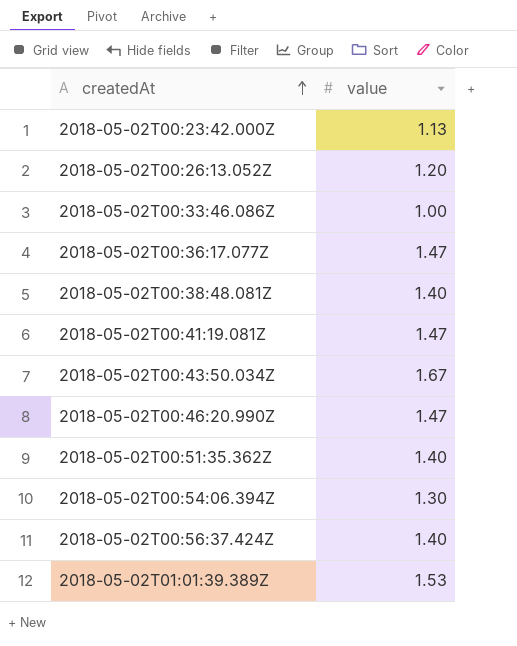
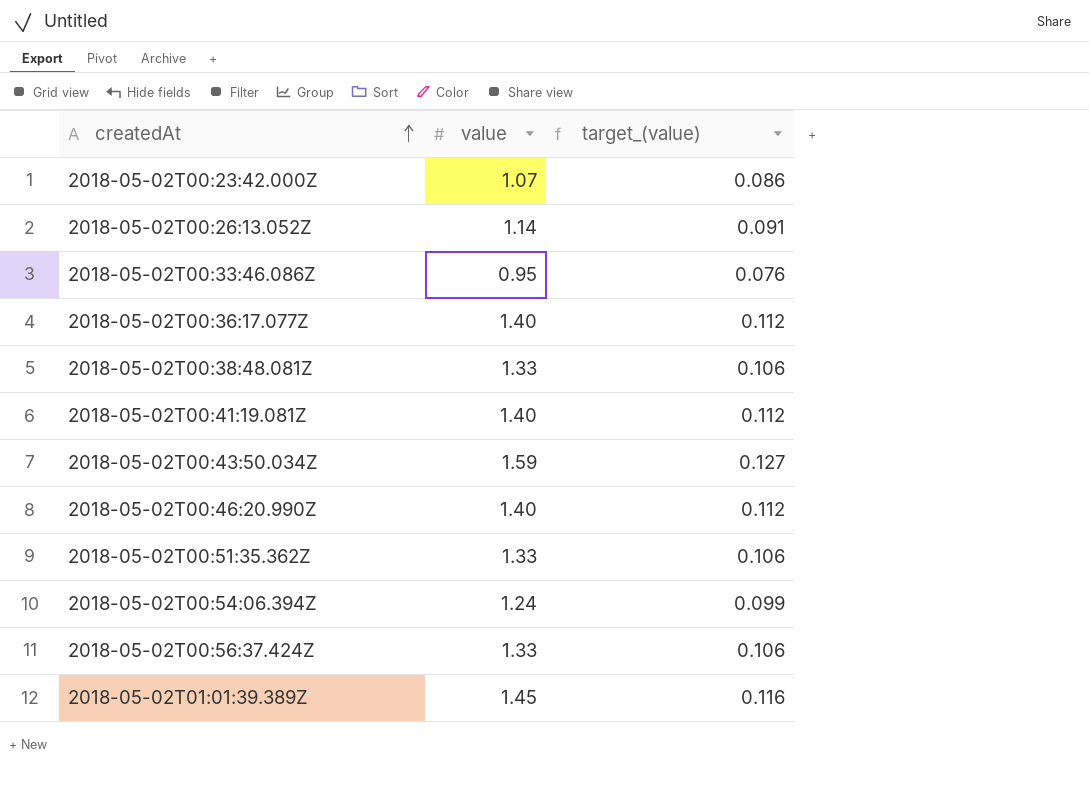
column target_(value) | formula: none -> [value] * 0.08
2018-05-02T00:23:42.000Z | value: 1.13 -> 1.07
2018-05-02T00:26:13.052Z | value: 1.20 -> 1.14
2018-05-02T00:33:46.086Z | value: 1.00 -> 0.95
2018-05-02T00:36:17.077Z | value: 1.47 -> 1.40
2018-05-02T00:38:48.081Z | value: 1.40 -> 1.33
2018-05-02T00:41:19.081Z | value: 1.47 -> 1.40
2018-05-02T00:43:50.034Z | value: 1.67 -> 1.59
2018-05-02T00:46:20.990Z | value: 1.47 -> 1.40
2018-05-02T00:51:35.362Z | value: 1.40 -> 1.33
2018-05-02T00:54:06.394Z | value: 1.30 -> 1.24
2018-05-02T00:56:37.424Z | value: 1.40 -> 1.33
2018-05-02T01:01:39.389Z | value: 1.53 -> 1.45

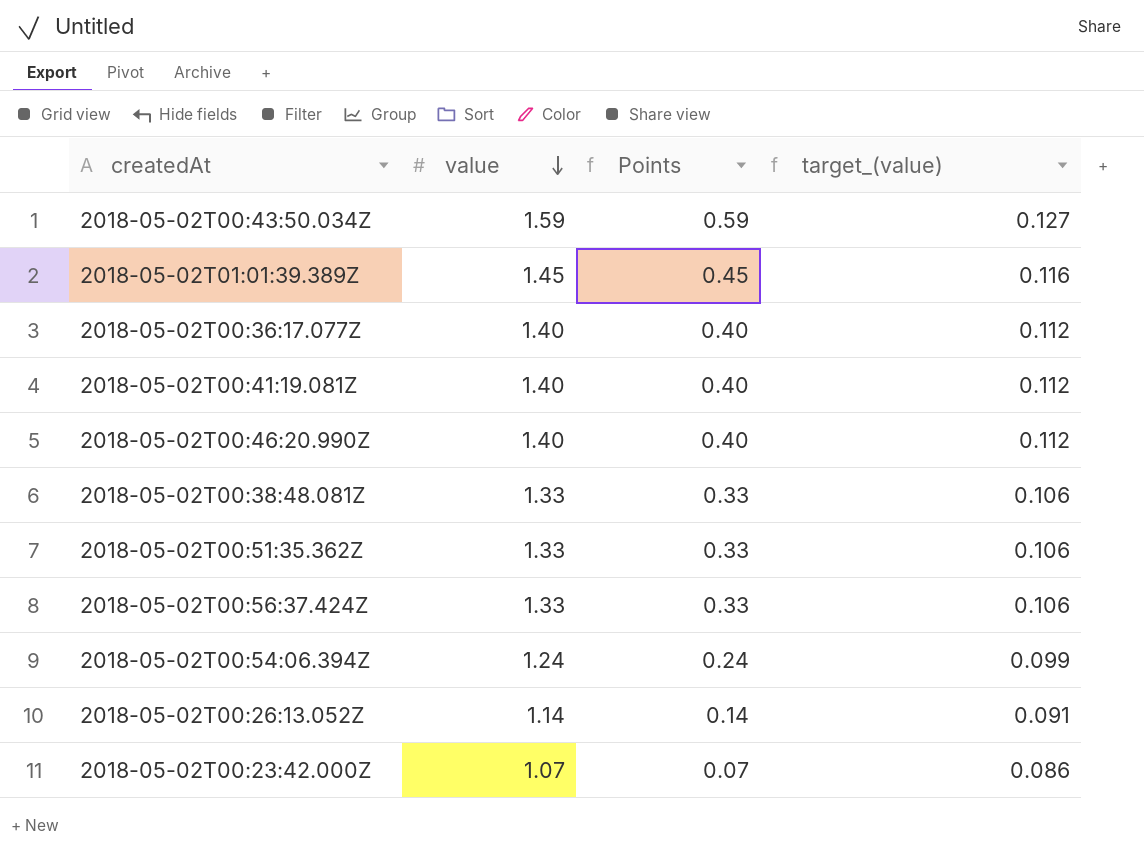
row order: createdAt ascending -> value descending
column Points | formula: none -> [value] - 1
row 2018-05-02T00:33:46.086Z: 0.95 | 0.076 -> none

